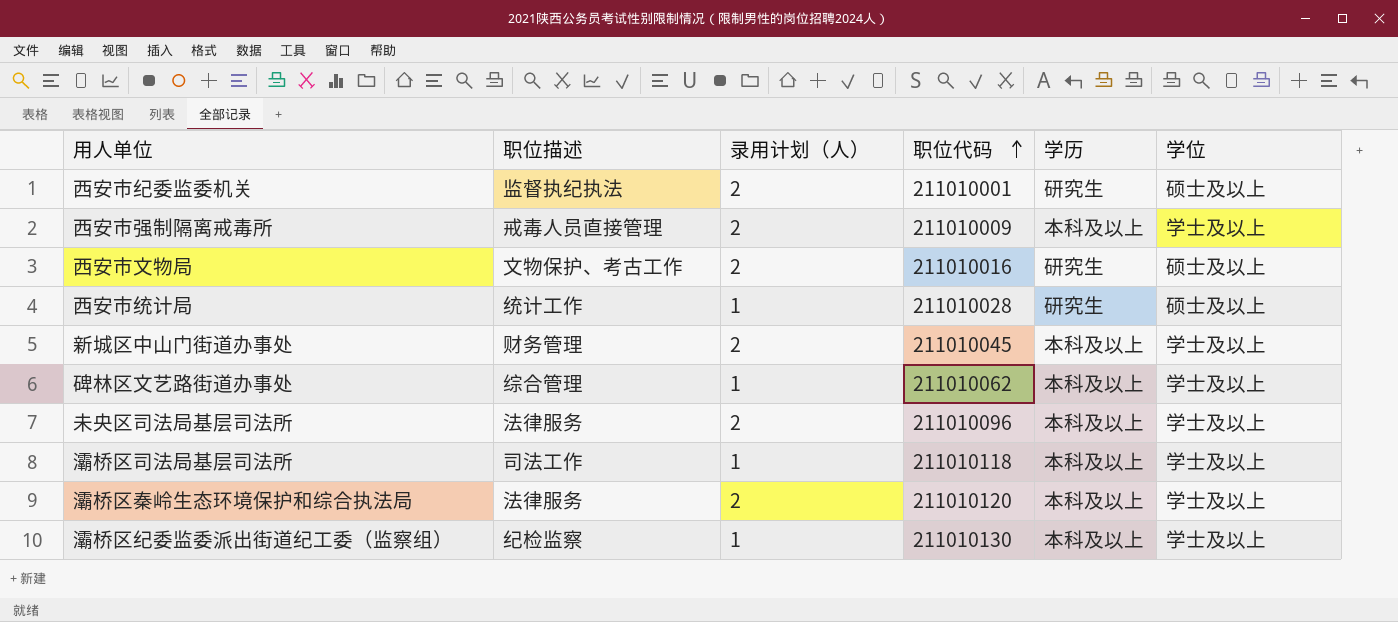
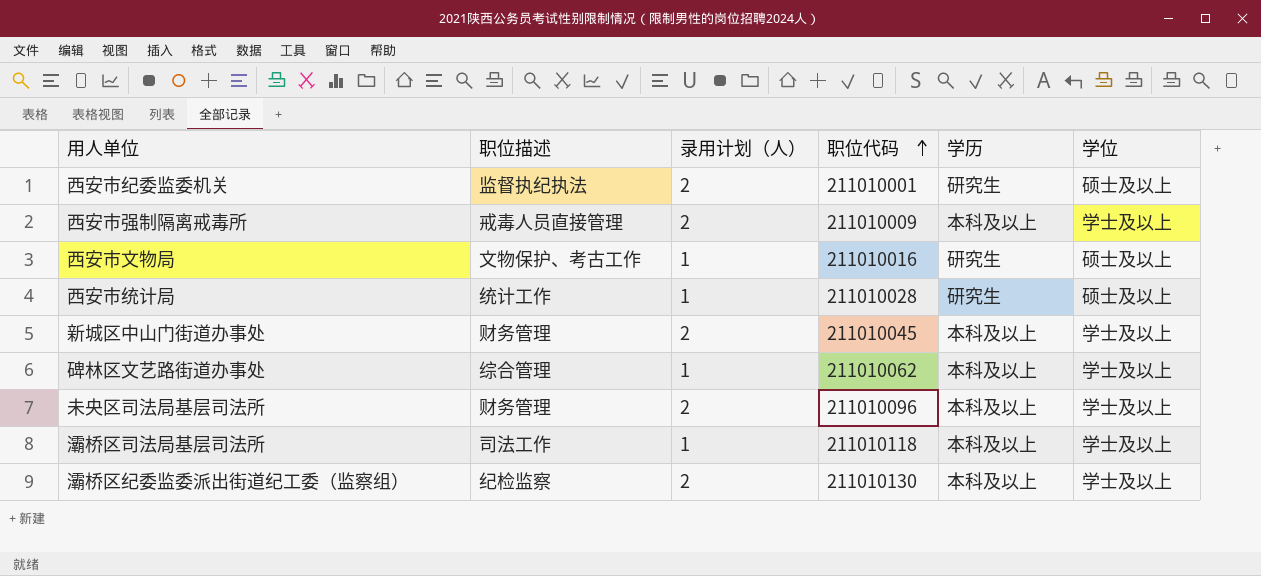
row 灞桥区秦岭生态环境保护和综合执法局: 法律服务 | 2 | 211010120 | 本科及以上 | 学士及以上 -> none
西安市文物局 | 录用计划（人）: 2 -> 1
未央区司法局基层司法所 | 职位描述: 法律服务 -> 财务管理
灞桥区纪委监委派出街道纪工委（监察组） | 录用计划（人）: 1 -> 2

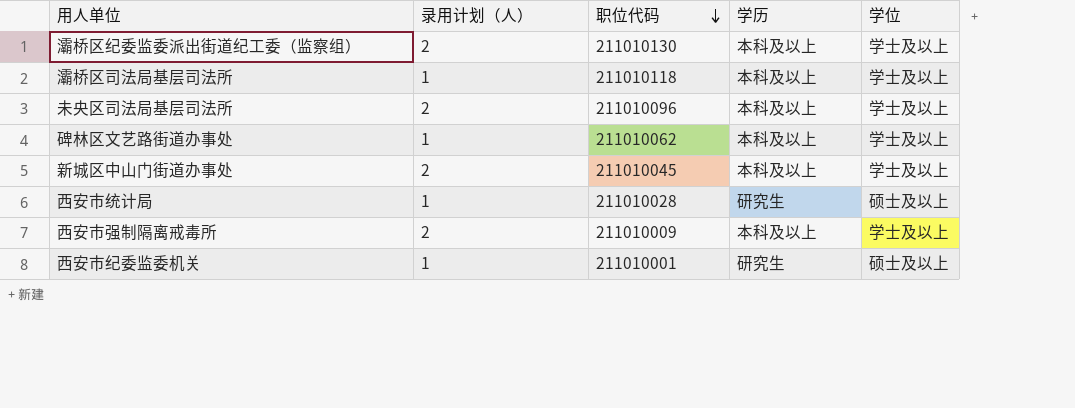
row order: 职位代码 ascending -> 职位代码 descending
column 职位描述 | position: 2 -> none
row 西安市文物局: 文物保护、考古工作 | 1 | 211010016 | 研究生 | 硕士及以上 -> none
西安市纪委监委机关 | 录用计划（人）: 2 -> 1

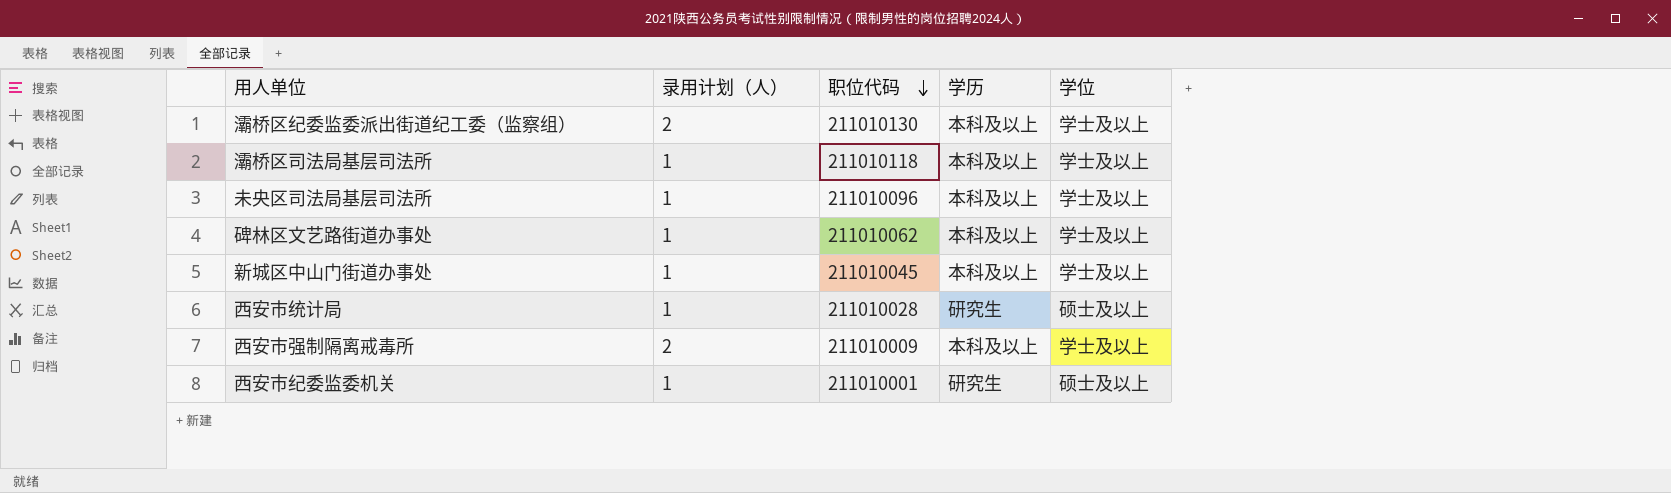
未央区司法局基层司法所 | 录用计划（人）: 2 -> 1
新城区中山门街道办事处 | 录用计划（人）: 2 -> 1

